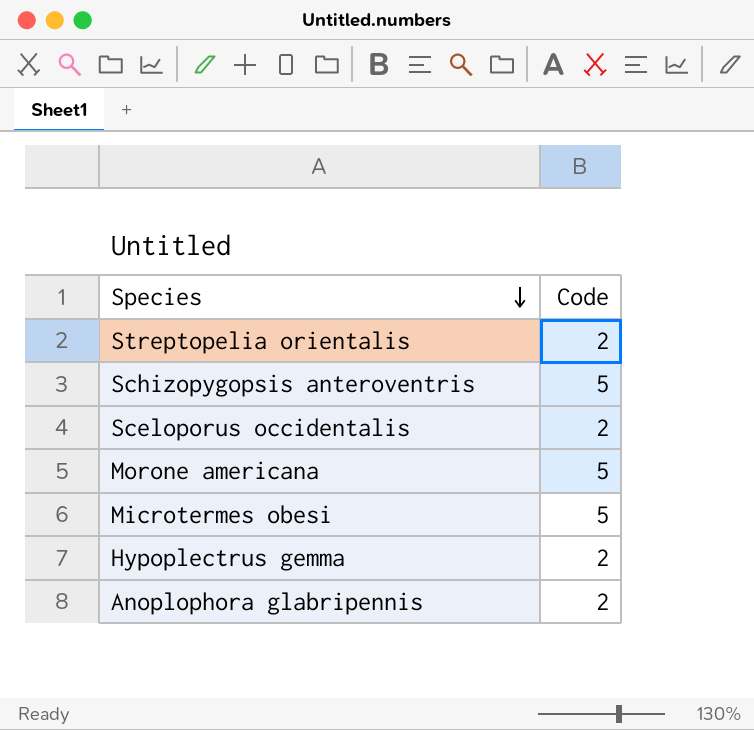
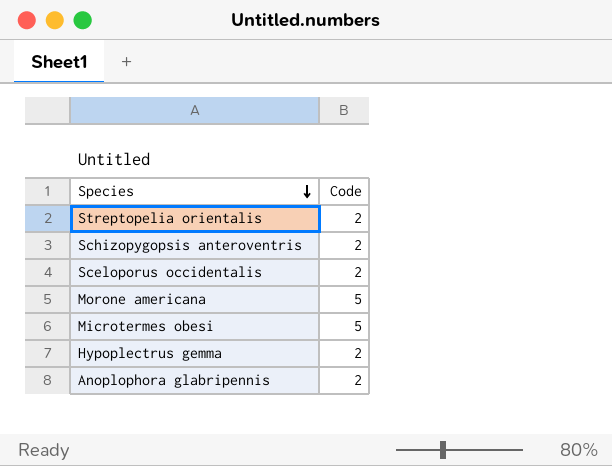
Schizopygopsis anteroventris | Code: 5 -> 2

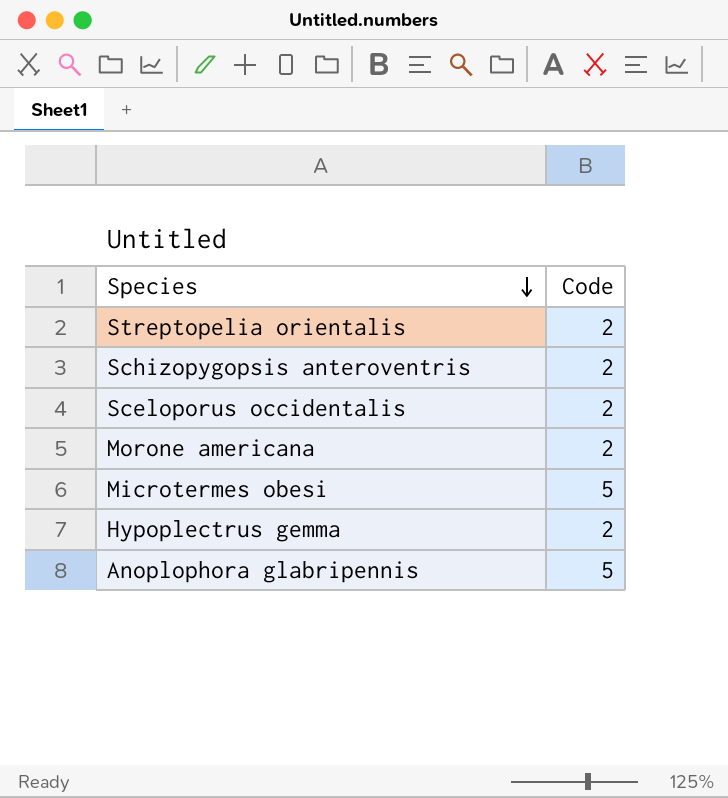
Morone americana | Code: 5 -> 2
Anoplophora glabripennis | Code: 2 -> 5

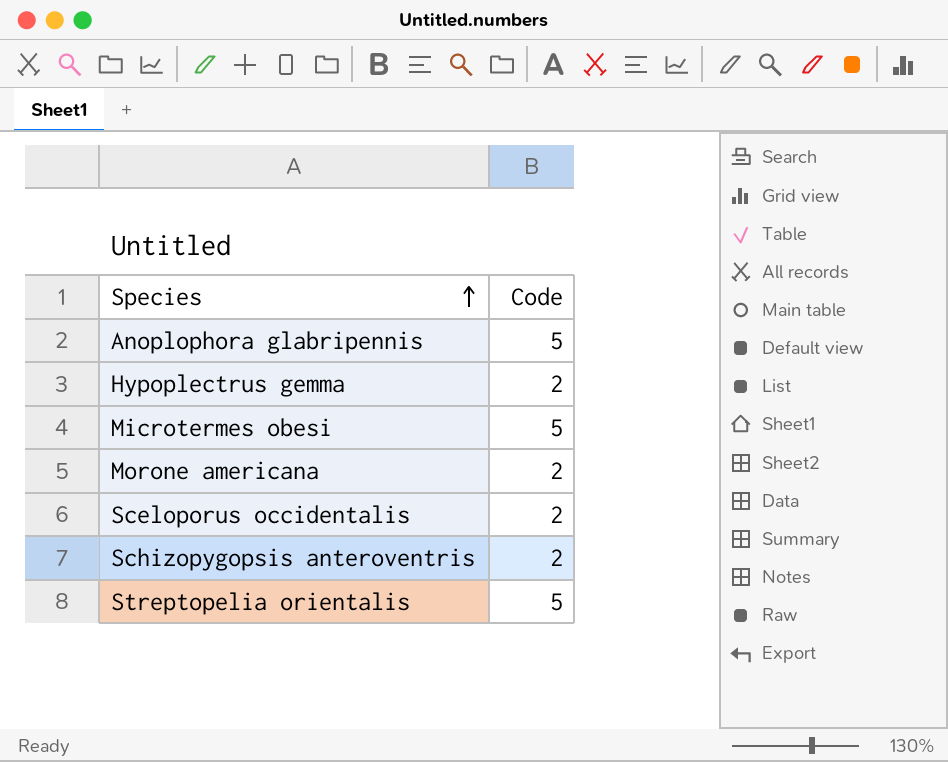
row order: Species descending -> Species ascending
Streptopelia orientalis | Code: 2 -> 5

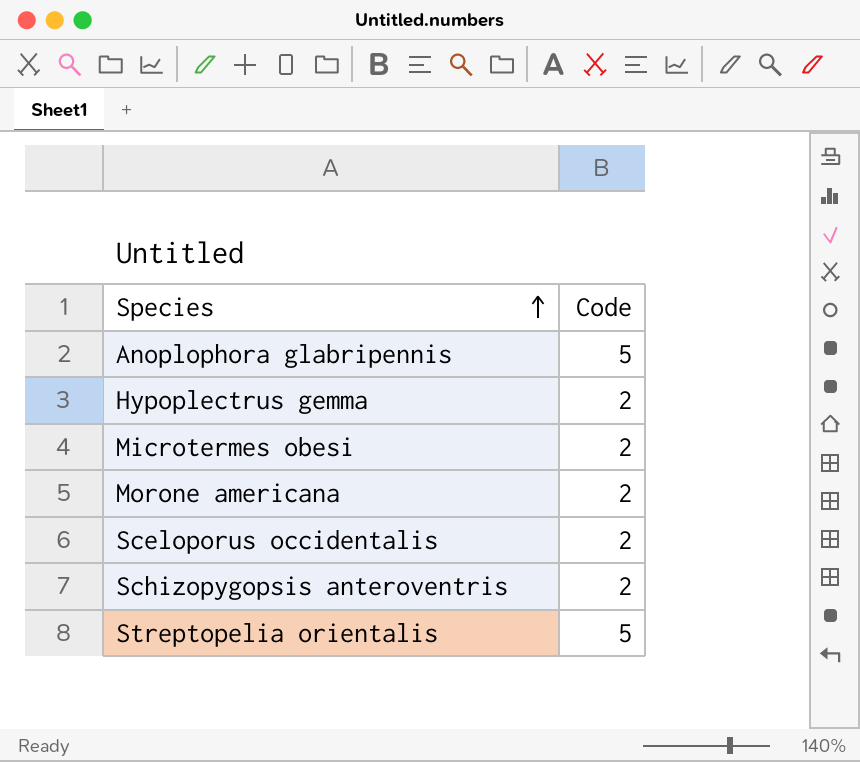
Microtermes obesi | Code: 5 -> 2

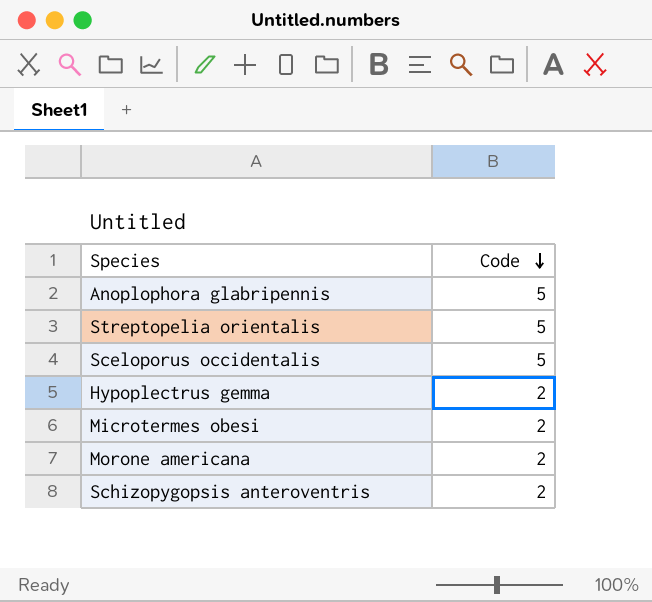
row order: Species ascending -> Code descending
Sceloporus occidentalis | Code: 2 -> 5

